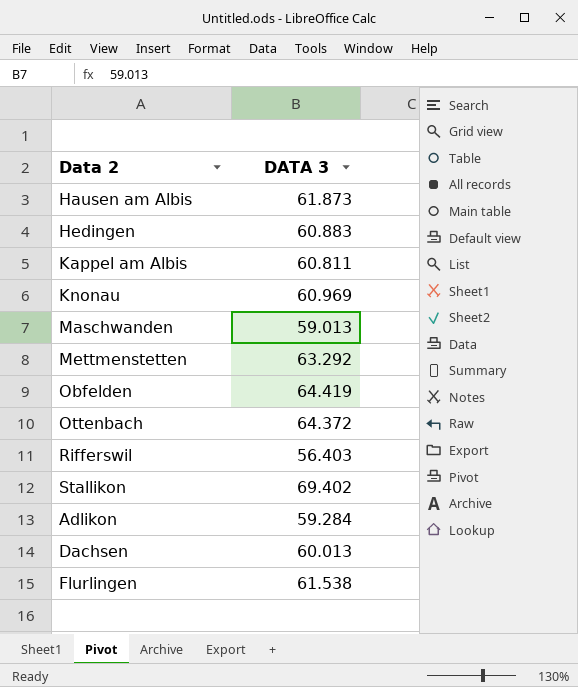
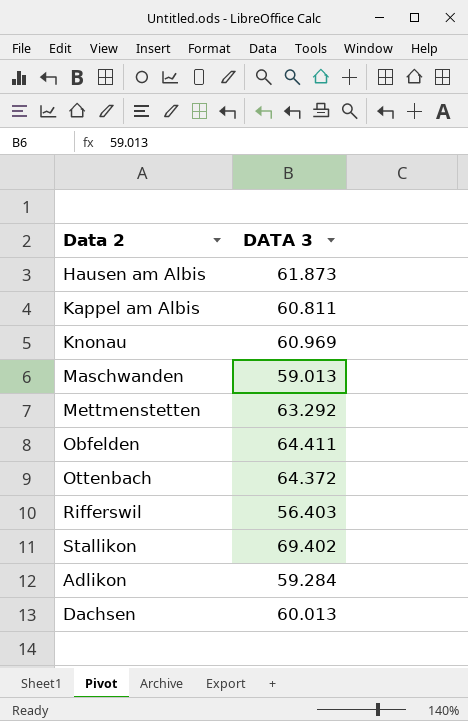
row Hedingen: 60.883 -> none
row Flurlingen: 61.538 -> none
Obfelden | DATA 3: 64.419 -> 64.411

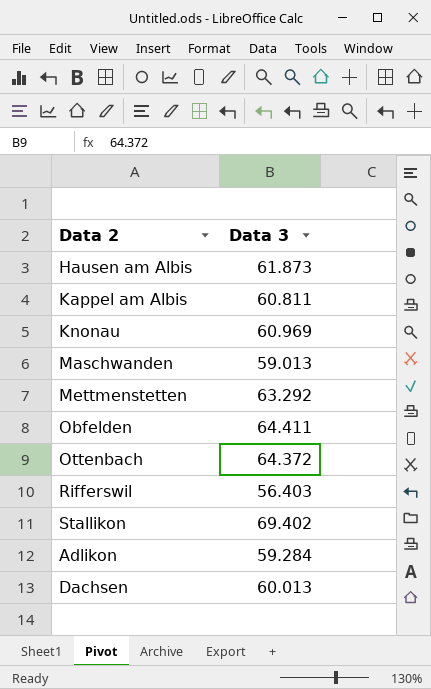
column name: DATA 3 -> Data 3

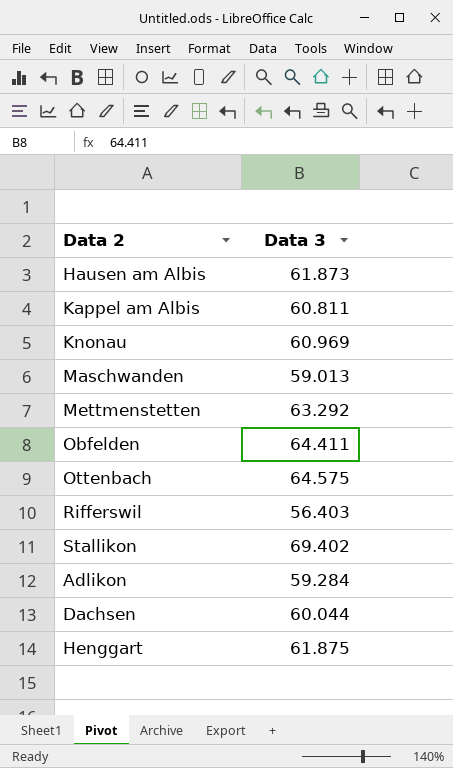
Ottenbach | Data 3: 64.372 -> 64.575
Dachsen | Data 3: 60.013 -> 60.044
row Henggart: none -> 61.875

